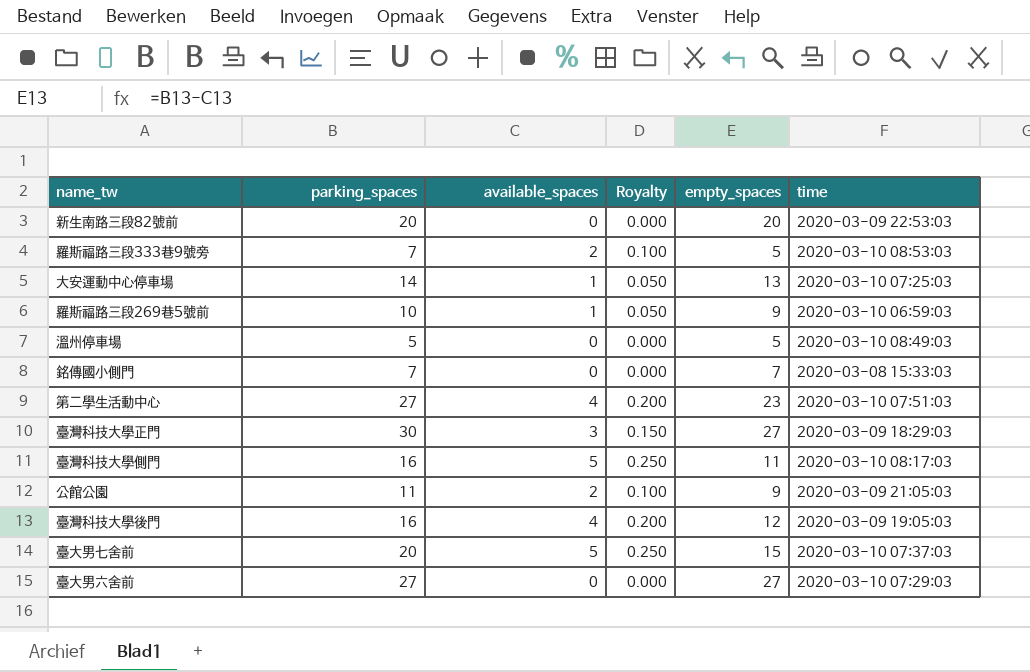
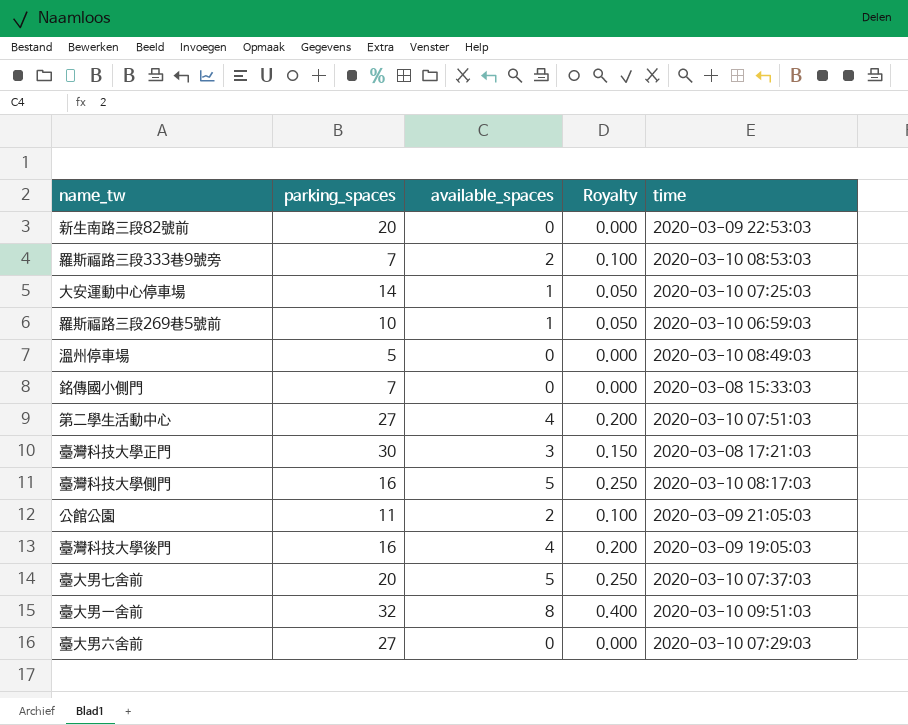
column empty_spaces | formula: [parking_spaces] - [available_spaces] -> none
臺灣科技大學正門 | time: 2020-03-09 18:29:03 -> 2020-03-08 17:21:03
row 臺大男一舍前: none -> 32 | 8 | 0.400 | 2020-03-10 09:51:03

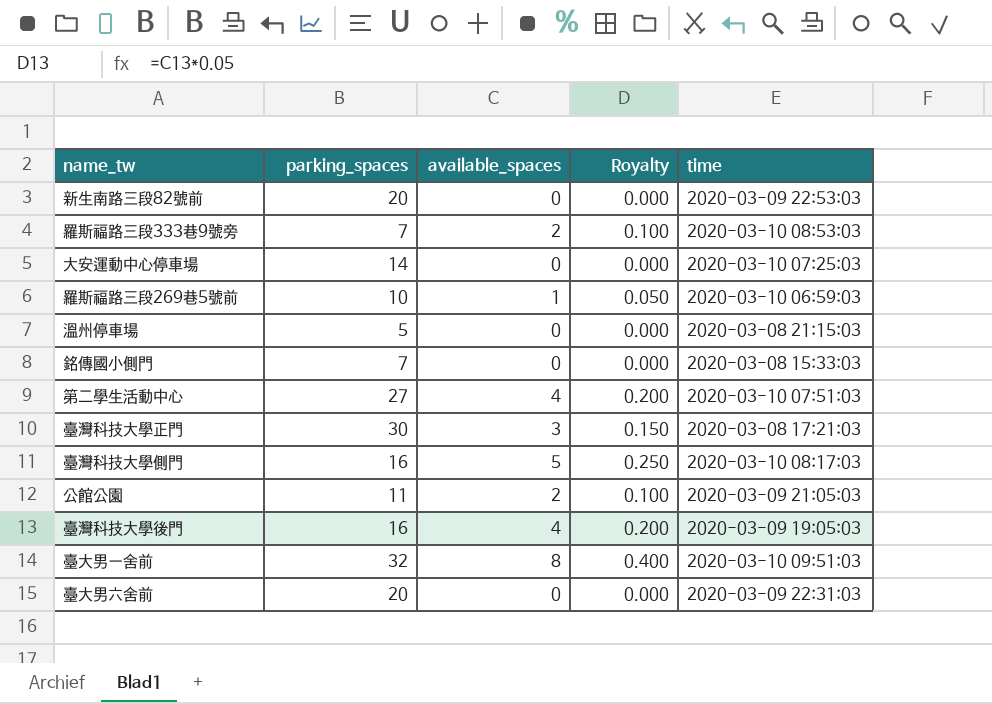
row 臺大男七舍前: 20 | 5 | 0.250 | 2020-03-10 07:37:03 -> none
大安運動中心停車場 | available_spaces: 1 -> 0
大安運動中心停車場 | Royalty: 0.050 -> 0.000
溫州停車場 | time: 2020-03-10 08:49:03 -> 2020-03-08 21:15:03
臺大男六舍前 | parking_spaces: 27 -> 20
臺大男六舍前 | time: 2020-03-10 07:29:03 -> 2020-03-09 22:31:03

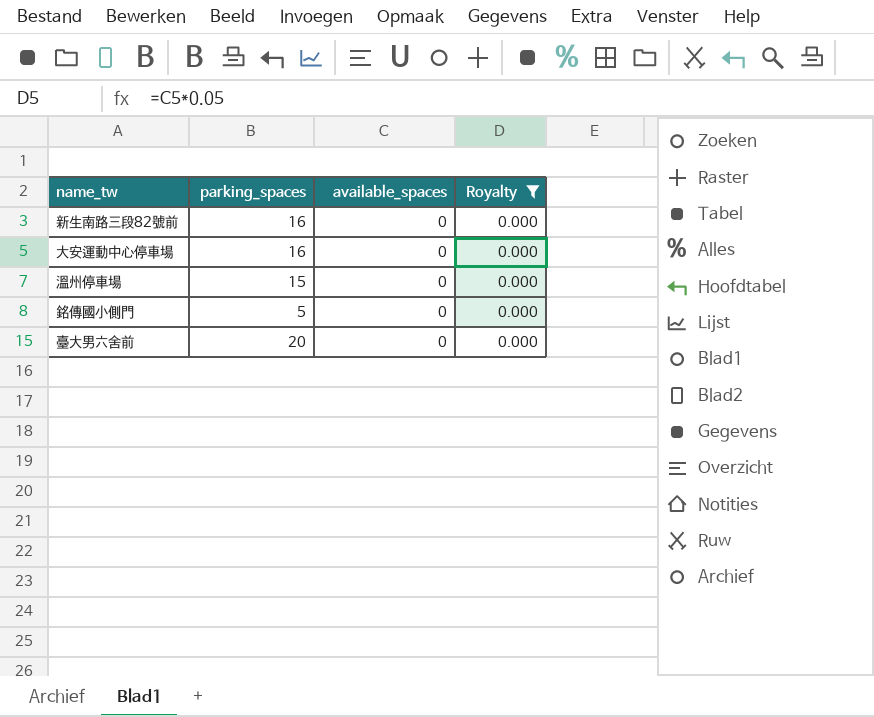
filter: none -> Royalty = 0.000
column time | position: 5 -> none
新生南路三段82號前 | parking_spaces: 20 -> 16
大安運動中心停車場 | parking_spaces: 14 -> 16
溫州停車場 | parking_spaces: 5 -> 15
銘傳國小側門 | parking_spaces: 7 -> 5

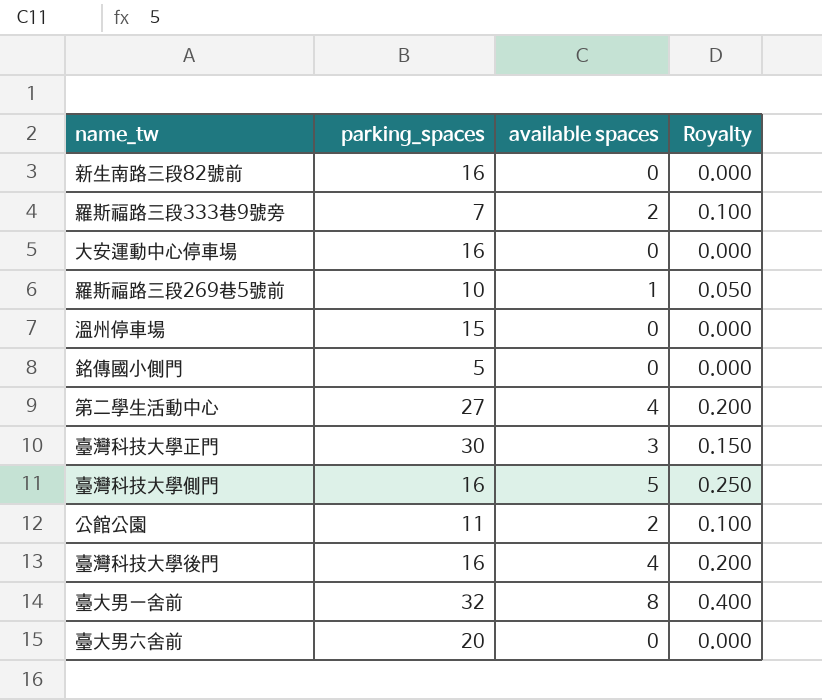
filter: Royalty = 0.000 -> none
column name: available_spaces -> available spaces

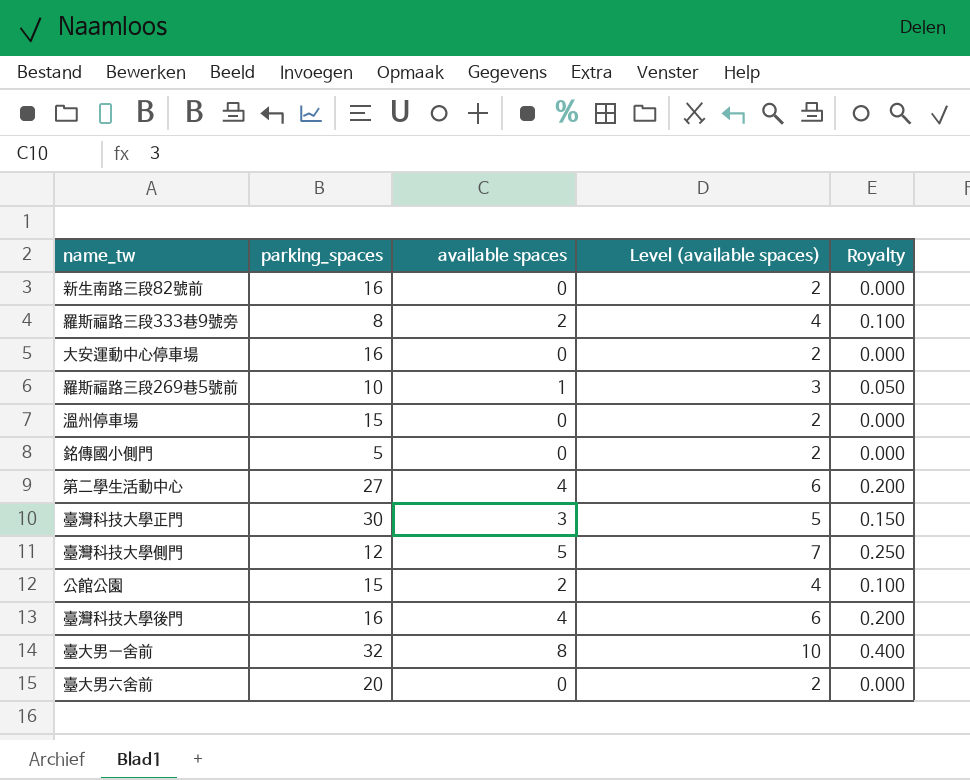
column Level (available spaces) | formula: none -> [available spaces] + 2
羅斯福路三段333巷9號旁 | parking_spaces: 7 -> 8
臺灣科技大學側門 | parking_spaces: 16 -> 12
公館公園 | parking_spaces: 11 -> 15

